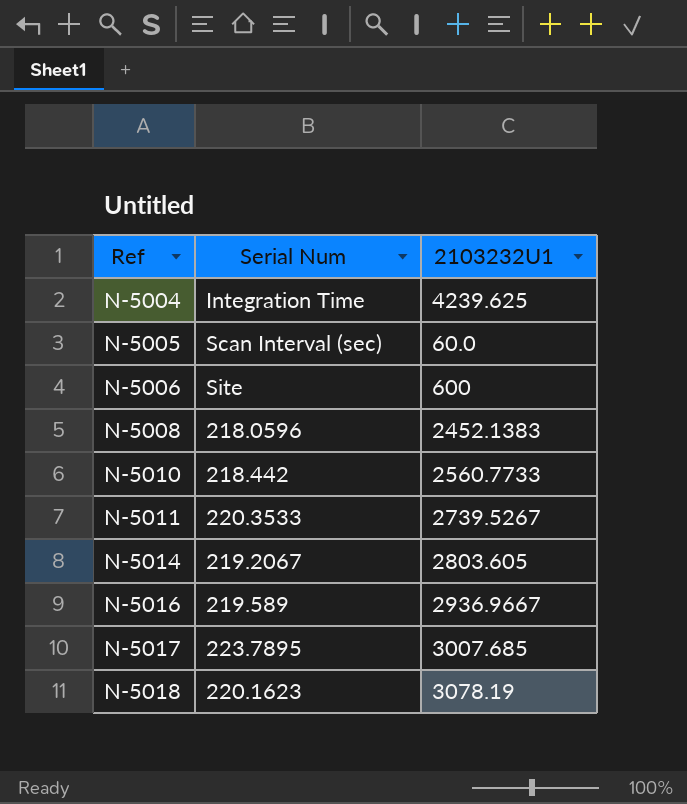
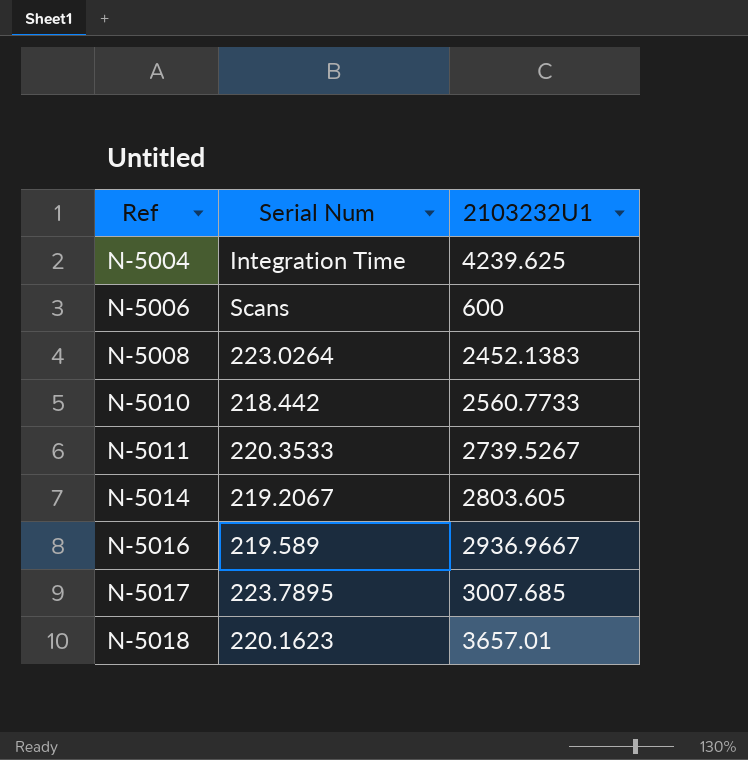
row N-5005: Scan Interval (sec) | 60.0 -> none
N-5006 | Serial Num: Site -> Scans
N-5008 | Serial Num: 218.0596 -> 223.0264
N-5018 | 2103232U1: 3078.19 -> 3657.01

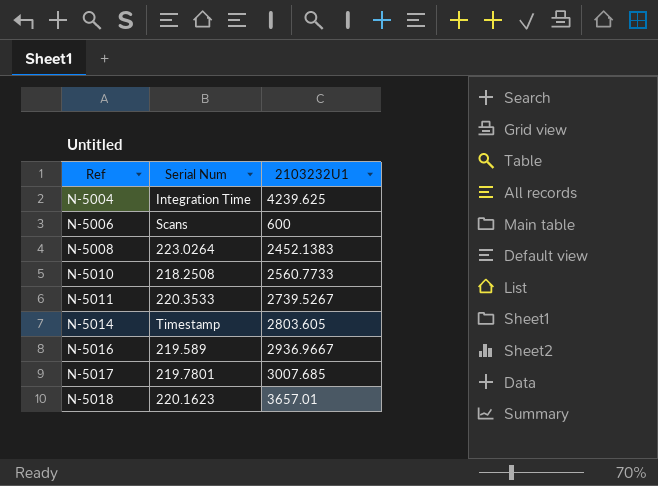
N-5010 | Serial Num: 218.442 -> 218.2508
N-5014 | Serial Num: 219.2067 -> Timestamp
N-5017 | Serial Num: 223.7895 -> 219.7801

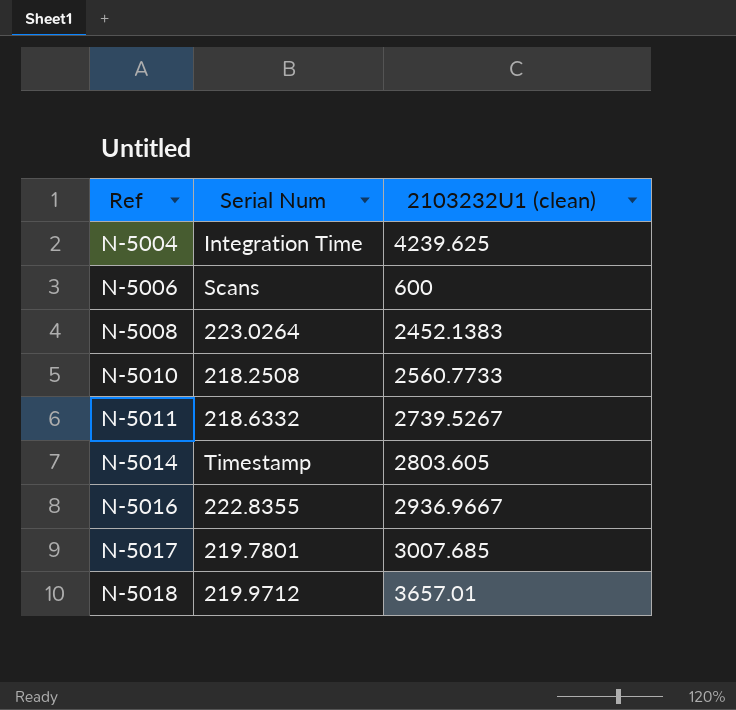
column name: 2103232U1 -> 2103232U1 (clean)
N-5011 | Serial Num: 220.3533 -> 218.6332
N-5016 | Serial Num: 219.589 -> 222.8355
N-5018 | Serial Num: 220.1623 -> 219.9712

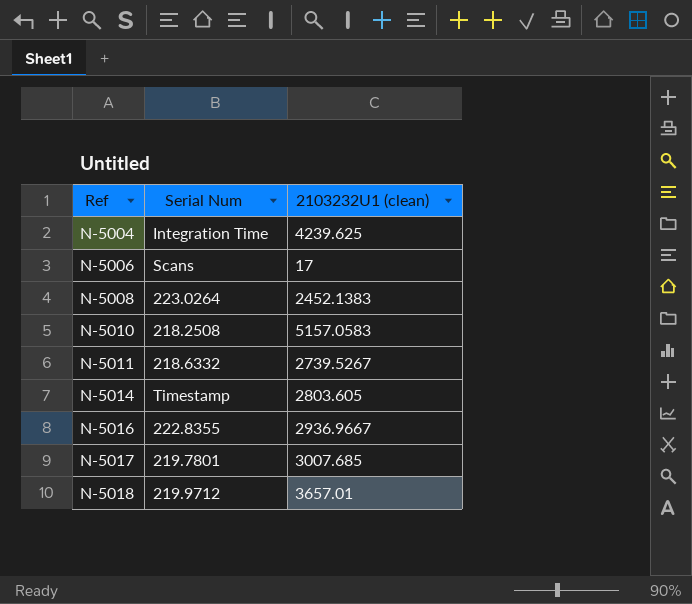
N-5006 | 2103232U1 (clean): 600 -> 17
N-5010 | 2103232U1 (clean): 2560.7733 -> 5157.0583

